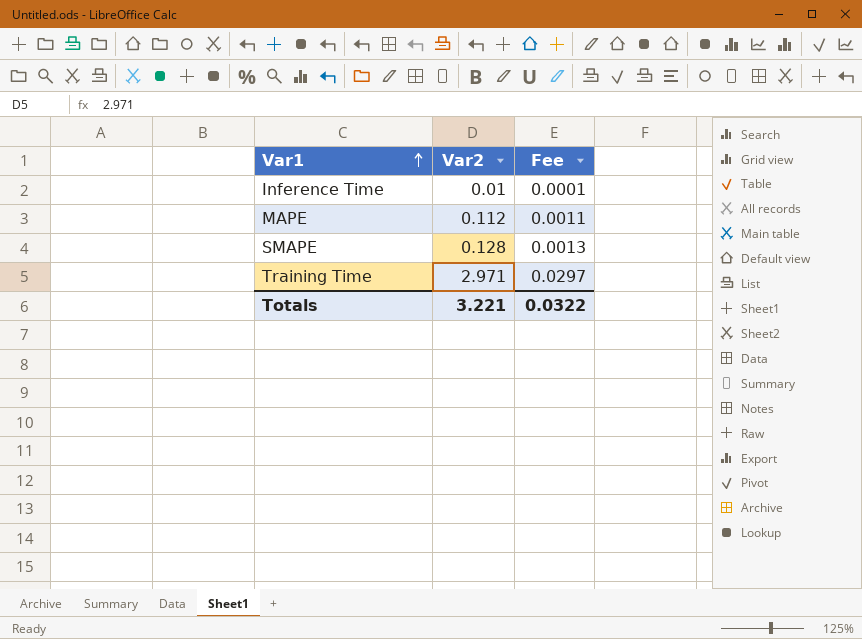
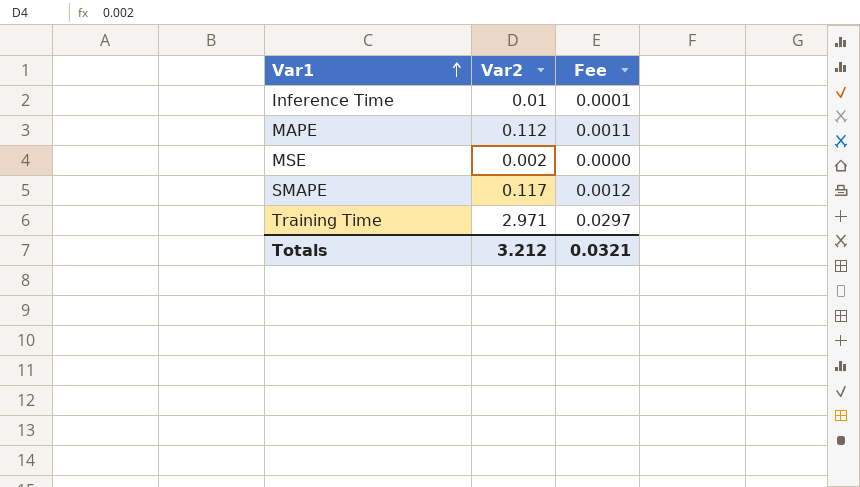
row MSE: none -> 0.002 | 0.0000
SMAPE | Var2: 0.128 -> 0.117
SMAPE | Fee: 0.0013 -> 0.0012
Totals | Var2: 3.221 -> 3.212
Totals | Fee: 0.0322 -> 0.0321

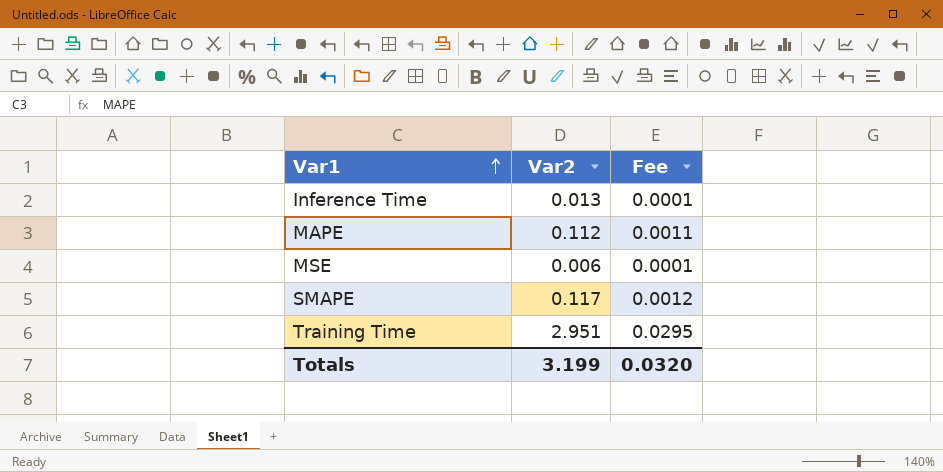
Inference Time | Var2: 0.01 -> 0.013
MSE | Var2: 0.002 -> 0.006
MSE | Fee: 0.0000 -> 0.0001
Training Time | Var2: 2.971 -> 2.951
Training Time | Fee: 0.0297 -> 0.0295
Totals | Var2: 3.212 -> 3.199
Totals | Fee: 0.0321 -> 0.0320

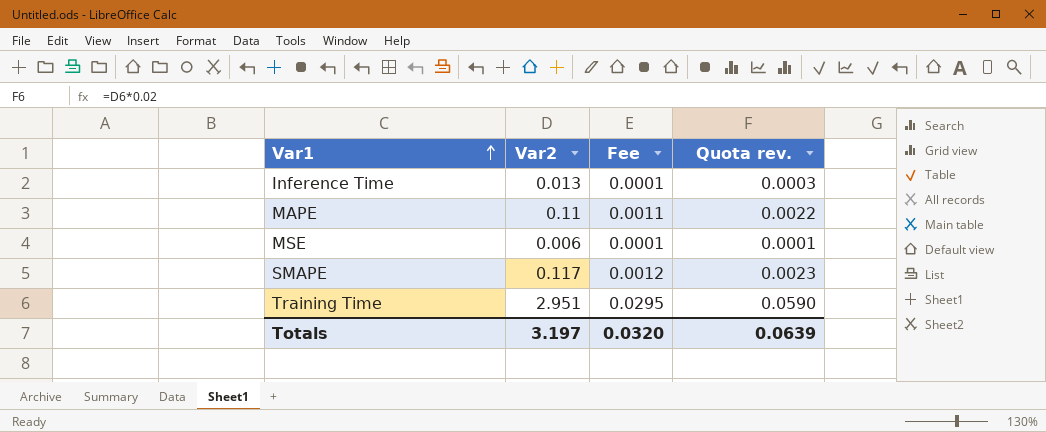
column Quota rev. | formula: none -> [Var2] * 0.02
MAPE | Var2: 0.112 -> 0.11
Totals | Var2: 3.199 -> 3.197

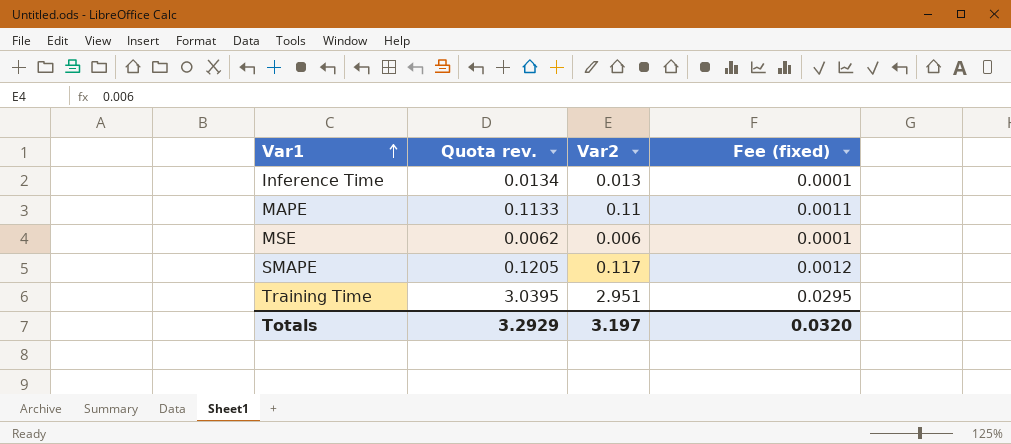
column Quota rev. | formula: [Var2] * 0.02 -> [Var2] * 1.03
column Quota rev. | position: 4 -> 2
column name: Fee -> Fee (fixed)
Totals | Quota rev.: 0.0639 -> 3.2929

